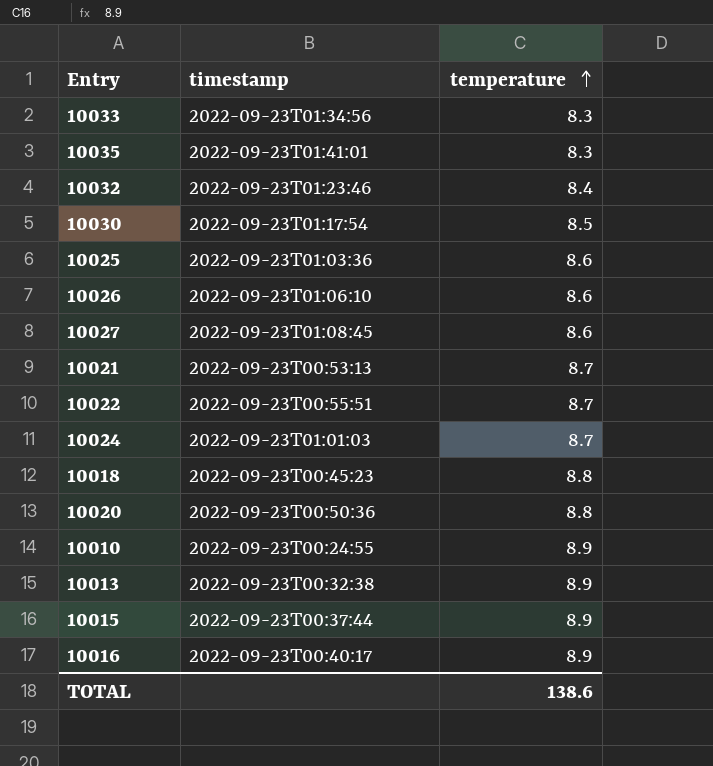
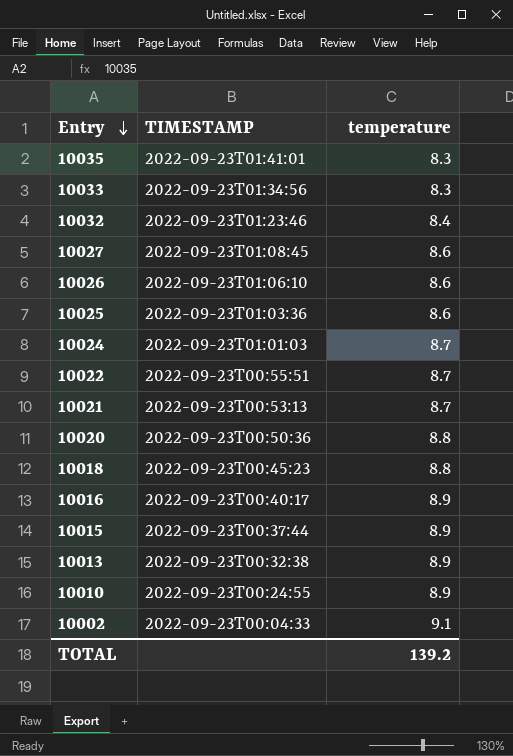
row order: temperature ascending -> Entry descending
column name: timestamp -> TIMESTAMP
row 10030: 2022-09-23T01:17:54 | 8.5 -> none
row 10002: none -> 2022-09-23T00:04:33 | 9.1
TOTAL | temperature: 138.6 -> 139.2

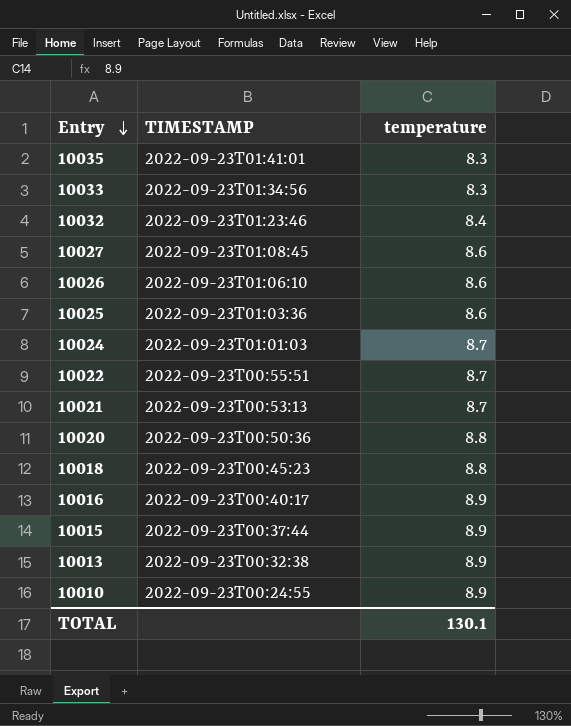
row 10002: 2022-09-23T00:04:33 | 9.1 -> none
TOTAL | temperature: 139.2 -> 130.1

